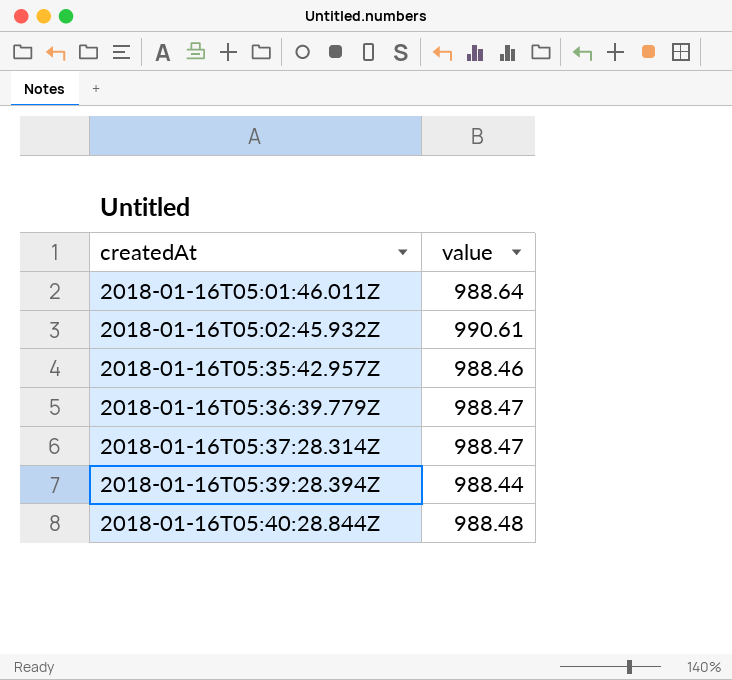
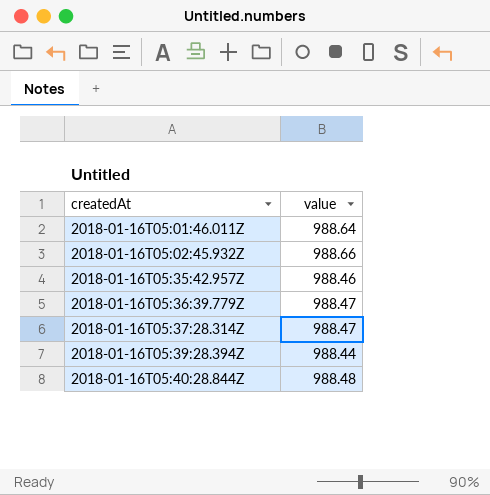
2018-01-16T05:02:45.932Z | value: 990.61 -> 988.66

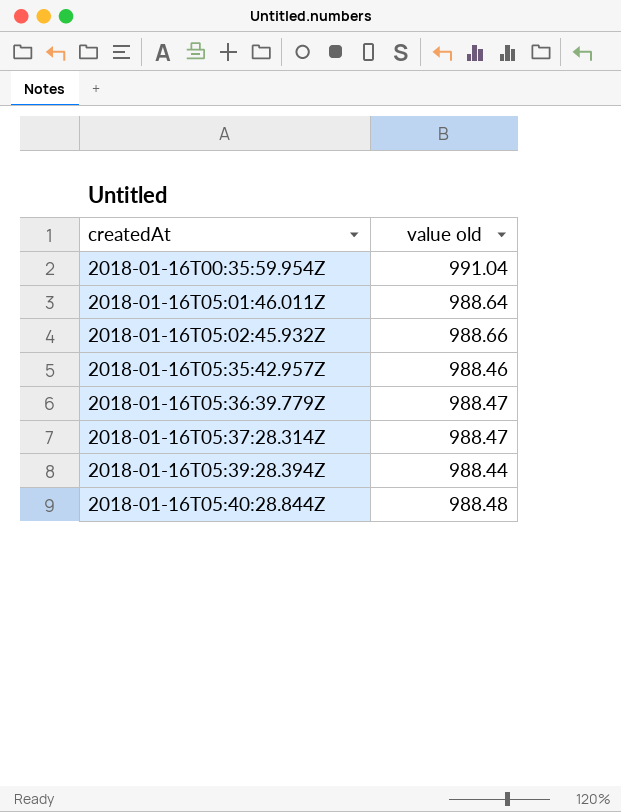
column name: value -> value old
row 2018-01-16T00:35:59.954Z: none -> 991.04

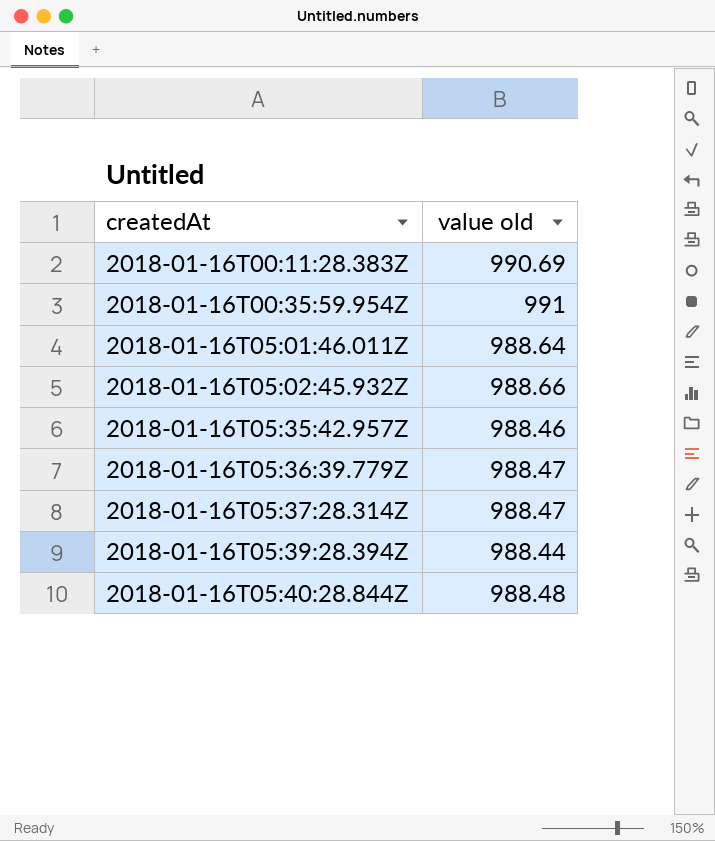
row 2018-01-16T00:11:28.383Z: none -> 990.69
2018-01-16T00:35:59.954Z | value old: 991.04 -> 991

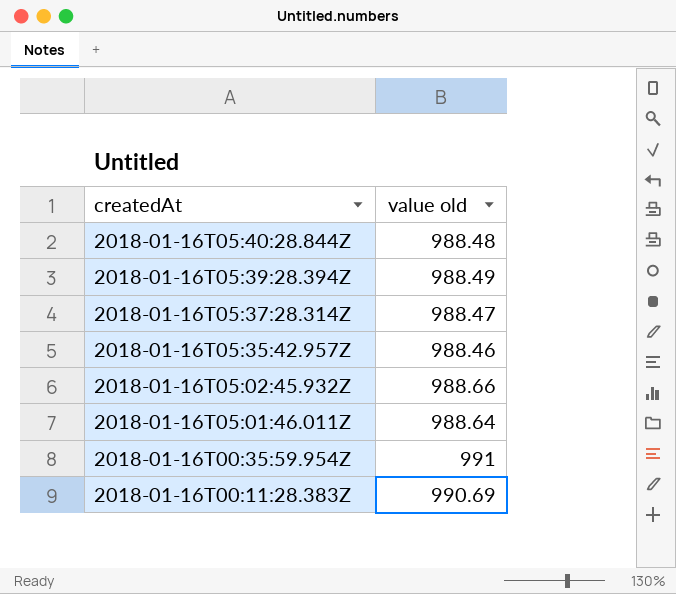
row order: createdAt ascending -> createdAt descending
row 2018-01-16T05:36:39.779Z: 988.47 -> none
2018-01-16T05:39:28.394Z | value old: 988.44 -> 988.49

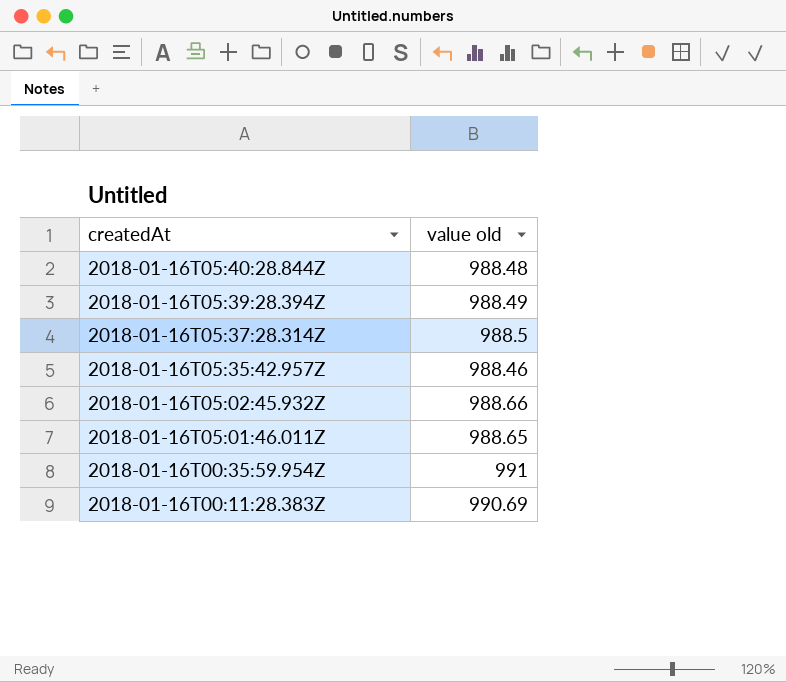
2018-01-16T05:37:28.314Z | value old: 988.47 -> 988.5
2018-01-16T05:01:46.011Z | value old: 988.64 -> 988.65

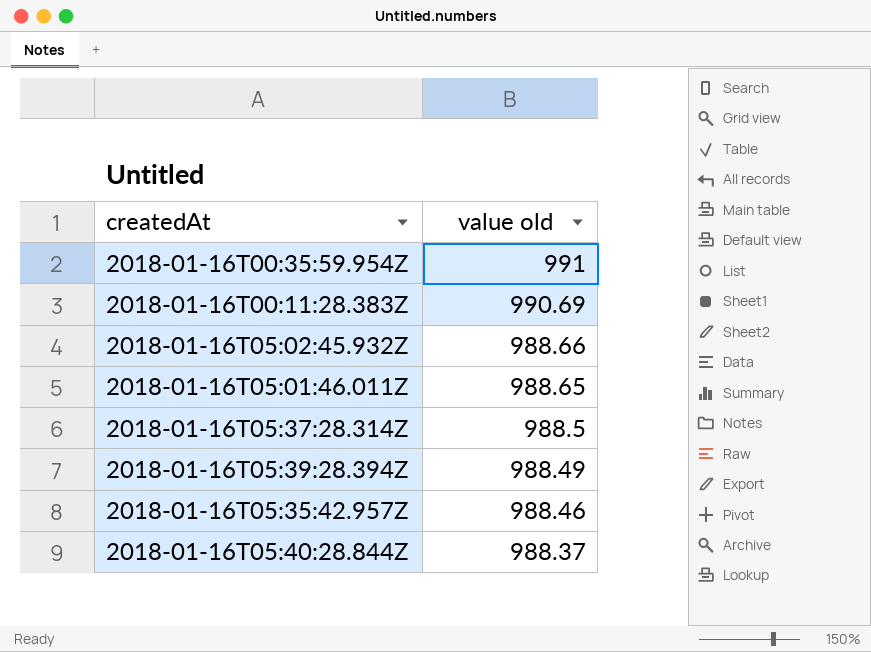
row order: createdAt descending -> value old descending
2018-01-16T05:40:28.844Z | value old: 988.48 -> 988.37

